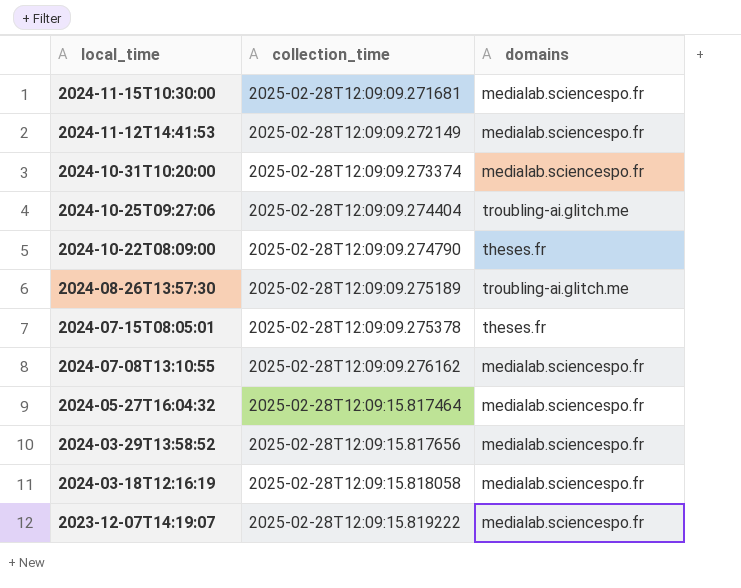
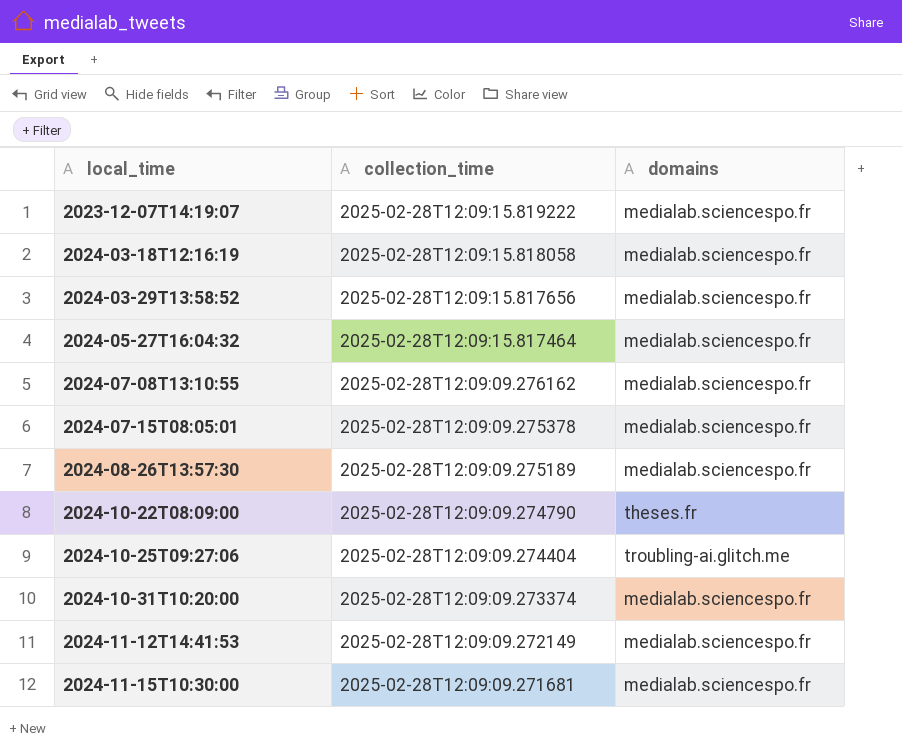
row order: local_time descending -> local_time ascending
2024-07-15T08:05:01 | domains: theses.fr -> medialab.sciencespo.fr
2024-08-26T13:57:30 | domains: troubling-ai.glitch.me -> medialab.sciencespo.fr

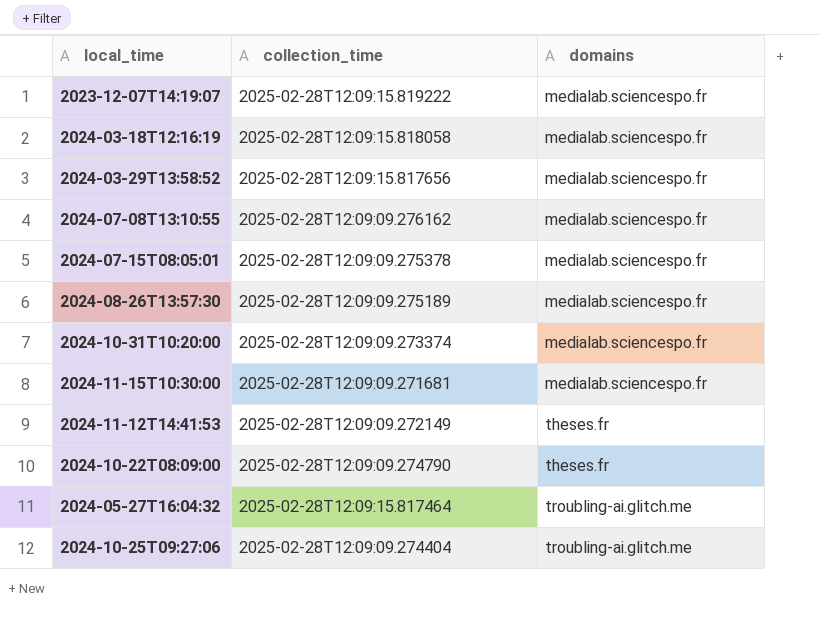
row order: local_time ascending -> domains ascending
2024-11-12T14:41:53 | domains: medialab.sciencespo.fr -> theses.fr
2024-05-27T16:04:32 | domains: medialab.sciencespo.fr -> troubling-ai.glitch.me

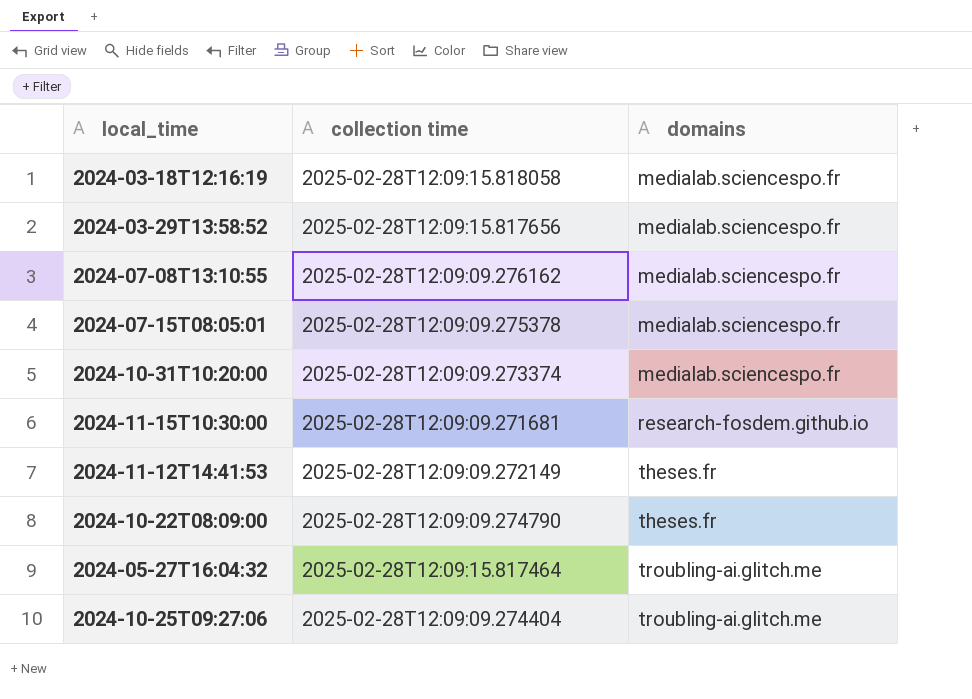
column name: collection_time -> collection time
row 2023-12-07T14:19:07: 2025-02-28T12:09:15.819222 | medialab.sciencespo.fr -> none
row 2024-08-26T13:57:30: 2025-02-28T12:09:09.275189 | medialab.sciencespo.fr -> none
2024-11-15T10:30:00 | domains: medialab.sciencespo.fr -> research-fosdem.github.io

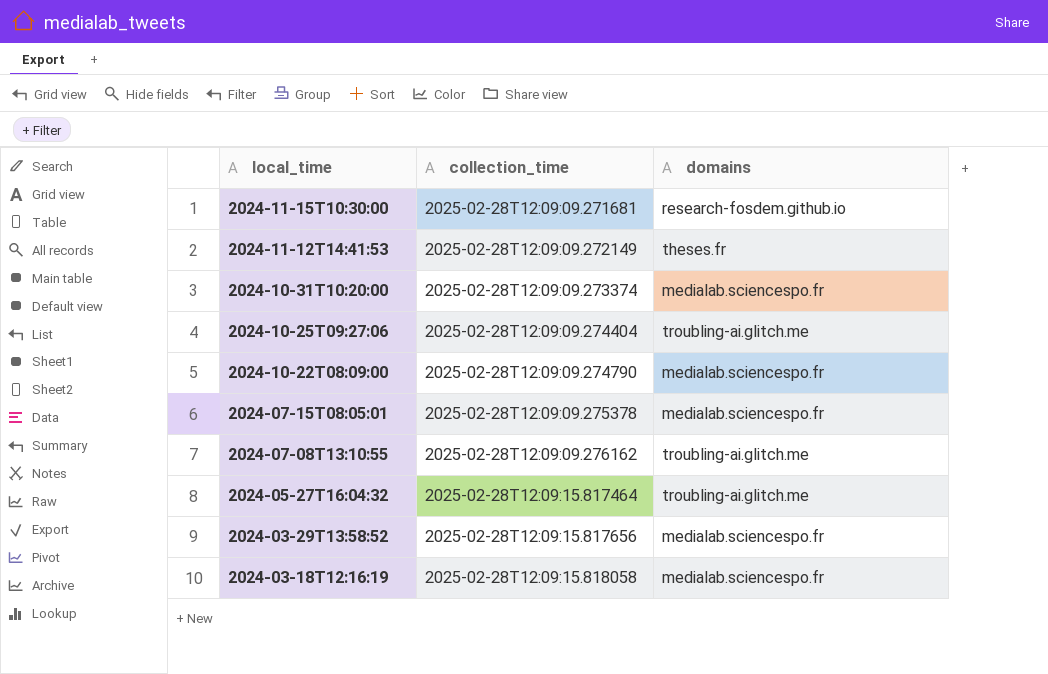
row order: domains ascending -> local_time descending
column name: collection time -> collection_time
2024-10-22T08:09:00 | domains: theses.fr -> medialab.sciencespo.fr
2024-07-08T13:10:55 | domains: medialab.sciencespo.fr -> troubling-ai.glitch.me

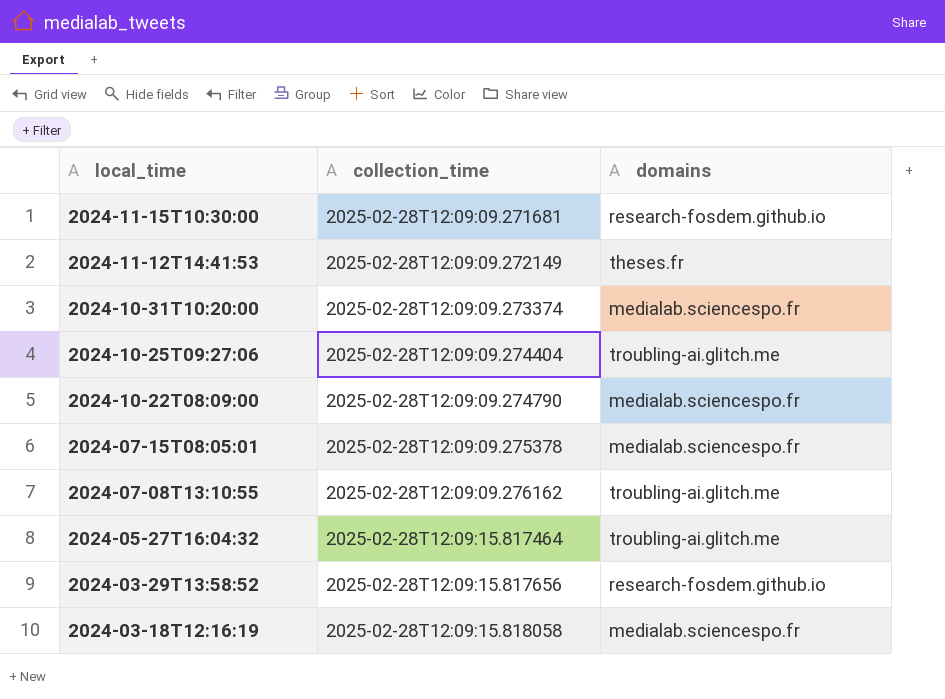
2024-03-29T13:58:52 | domains: medialab.sciencespo.fr -> research-fosdem.github.io

